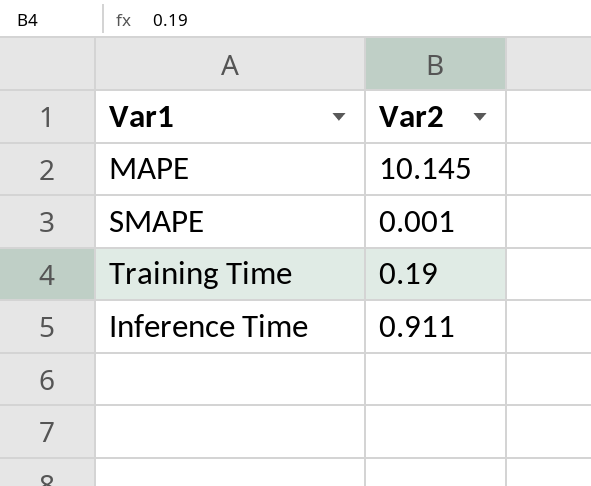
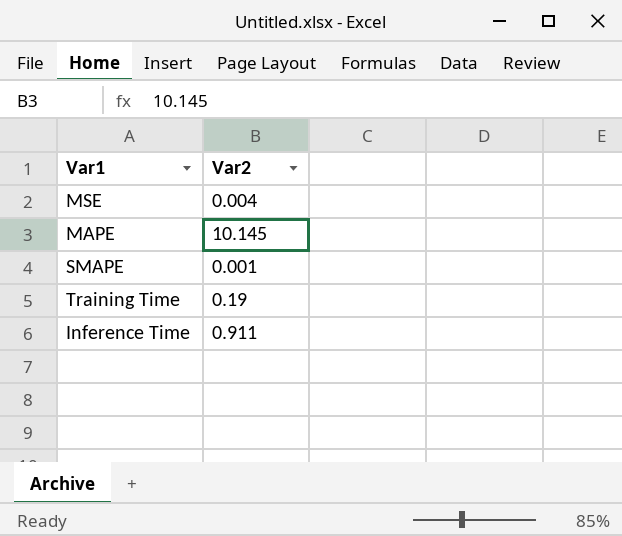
row MSE: none -> 0.004

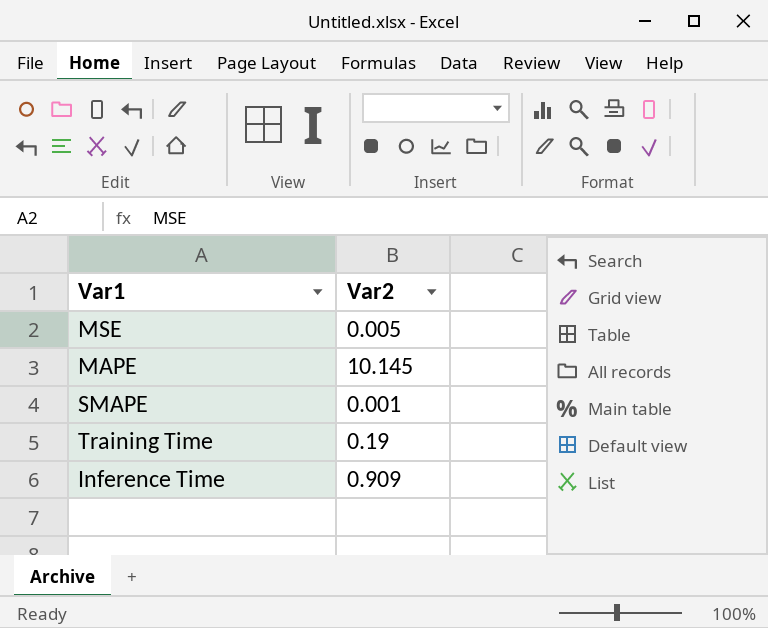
MSE | Var2: 0.004 -> 0.005
Inference Time | Var2: 0.911 -> 0.909

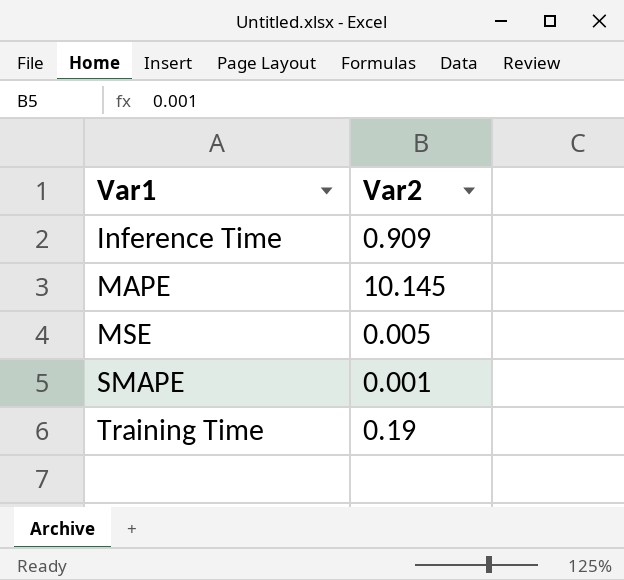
row order: none -> Var1 ascending

